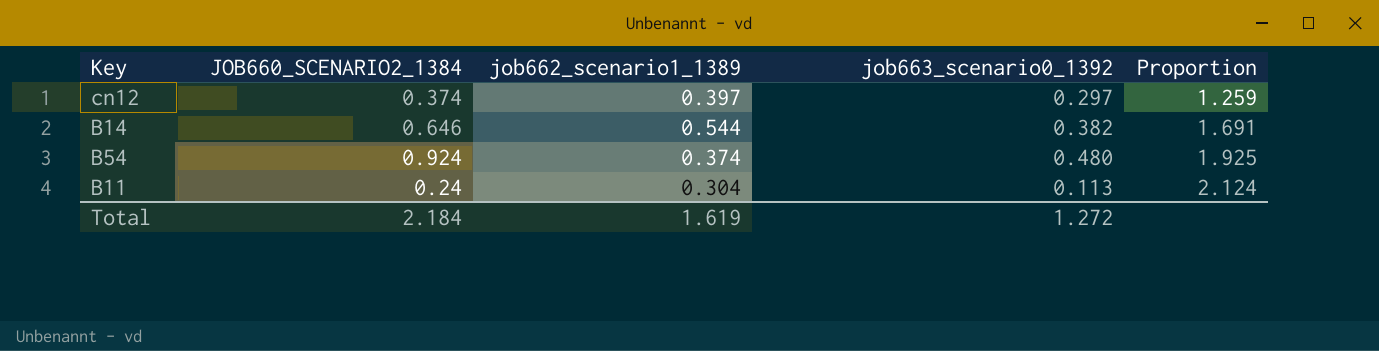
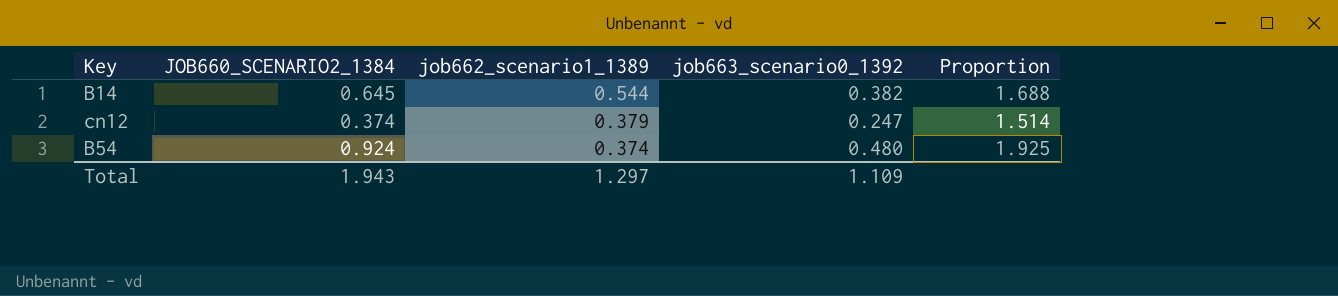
row order: Proportion ascending -> job662_scenario1_1389 descending
row B11: 0.24 | 0.304 | 0.113 | 2.124 -> none
B14 | JOB660_SCENARIO2_1384: 0.646 -> 0.645
B14 | Proportion: 1.691 -> 1.688
cn12 | job662_scenario1_1389: 0.397 -> 0.379
cn12 | job663_scenario0_1392: 0.297 -> 0.247
cn12 | Proportion: 1.259 -> 1.514
Total | JOB660_SCENARIO2_1384: 2.184 -> 1.943
Total | job662_scenario1_1389: 1.619 -> 1.297
Total | job663_scenario0_1392: 1.272 -> 1.109

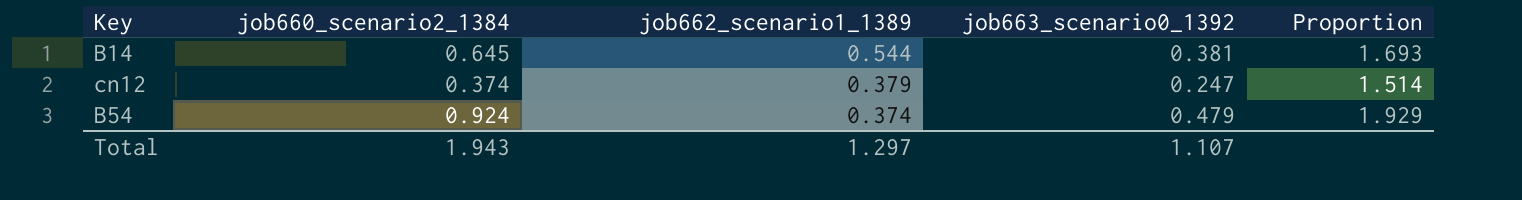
column name: JOB660_SCENARIO2_1384 -> job660_scenario2_1384
B14 | job663_scenario0_1392: 0.382 -> 0.381
B14 | Proportion: 1.688 -> 1.693
B54 | job663_scenario0_1392: 0.480 -> 0.479
B54 | Proportion: 1.925 -> 1.929
Total | job663_scenario0_1392: 1.109 -> 1.107

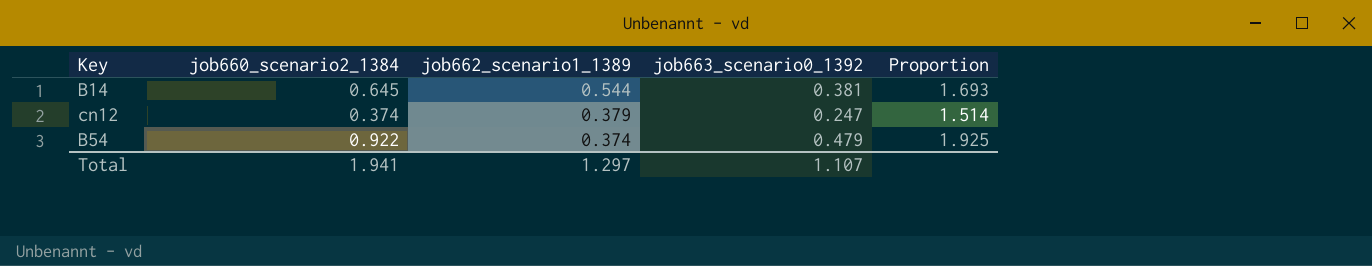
B54 | job660_scenario2_1384: 0.924 -> 0.922
B54 | Proportion: 1.929 -> 1.925
Total | job660_scenario2_1384: 1.943 -> 1.941

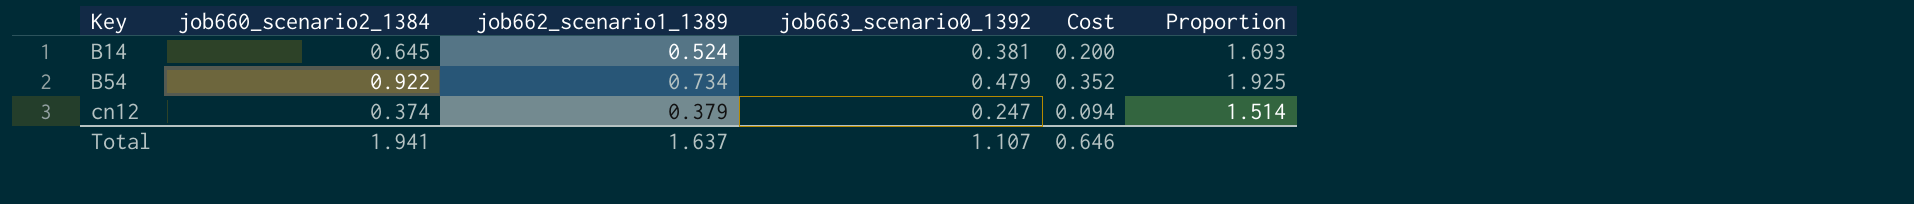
row order: job662_scenario1_1389 descending -> Key ascending
column Cost | formula: none -> [job662_scenario1_1389] * [job663_scenario0_1392]
B14 | job662_scenario1_1389: 0.544 -> 0.524
B54 | job662_scenario1_1389: 0.374 -> 0.734
Total | job662_scenario1_1389: 1.297 -> 1.637

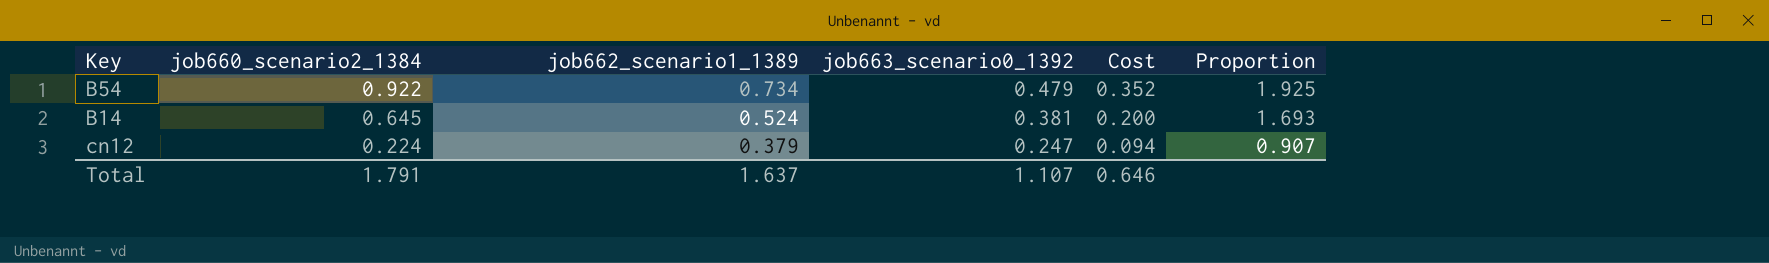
row order: Key ascending -> job660_scenario2_1384 descending
cn12 | job660_scenario2_1384: 0.374 -> 0.224
cn12 | Proportion: 1.514 -> 0.907
Total | job660_scenario2_1384: 1.941 -> 1.791

